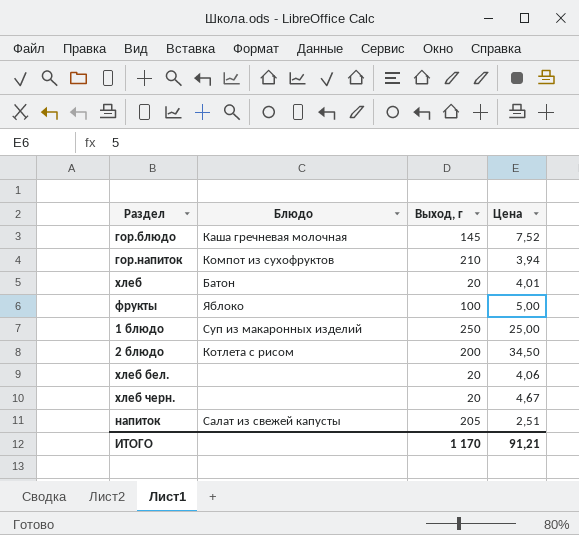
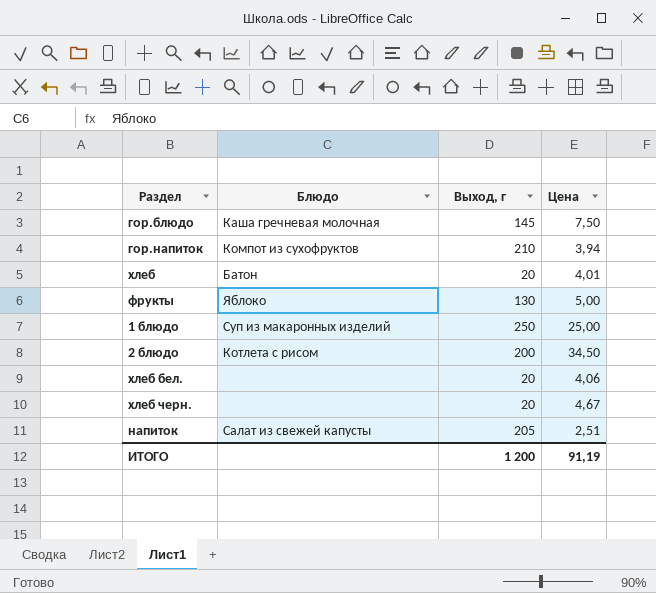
гор.блюдо | Цена: 7,52 -> 7,50
фрукты | Выход, г: 100 -> 130
ИТОГО | Выход, г: 1 170 -> 1 200
ИТОГО | Цена: 91,21 -> 91,19

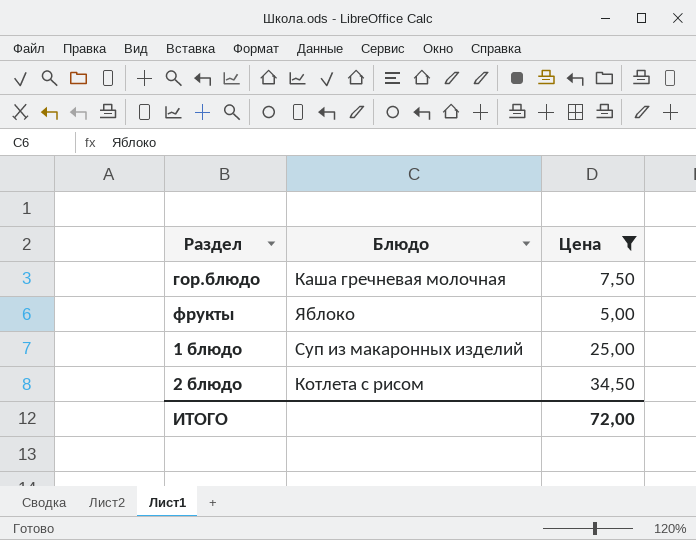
filter: none -> Цена >= 5,00
column Выход, г | position: 3 -> none
ИТОГО | Цена: 91,19 -> 72,00

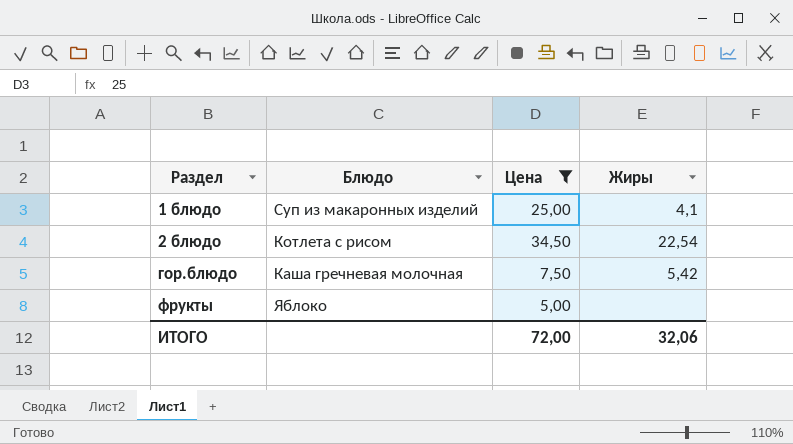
row order: none -> Раздел ascending
column Жиры | position: none -> 4

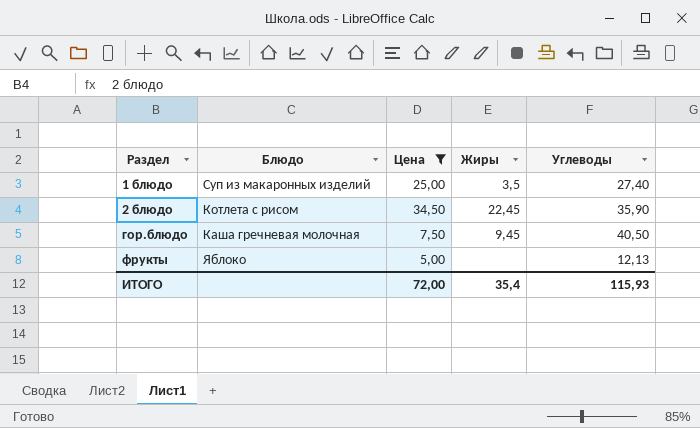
column Углеводы | position: none -> 5
1 блюдо | Жиры: 4,1 -> 3,5
2 блюдо | Жиры: 22,54 -> 22,45
гор.блюдо | Жиры: 5,42 -> 9,45
ИТОГО | Жиры: 32,06 -> 35,4

